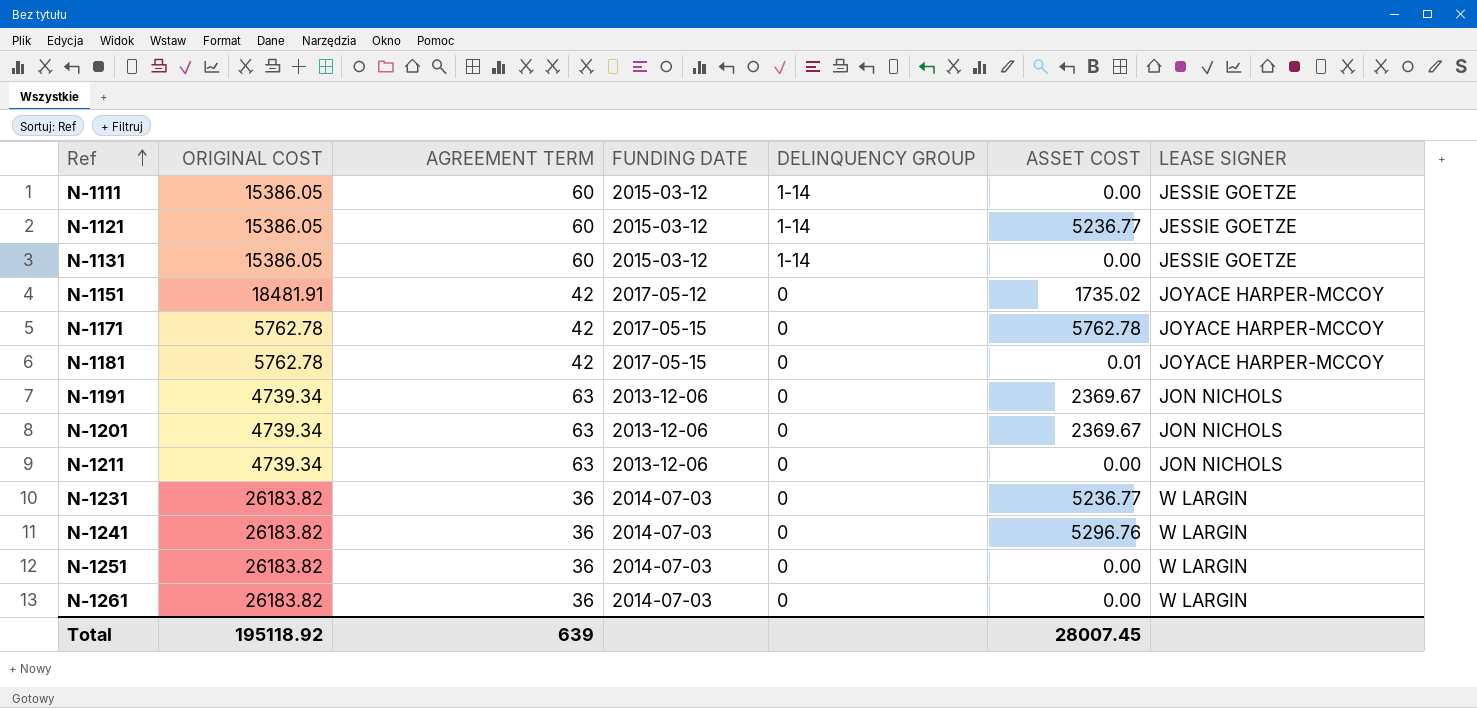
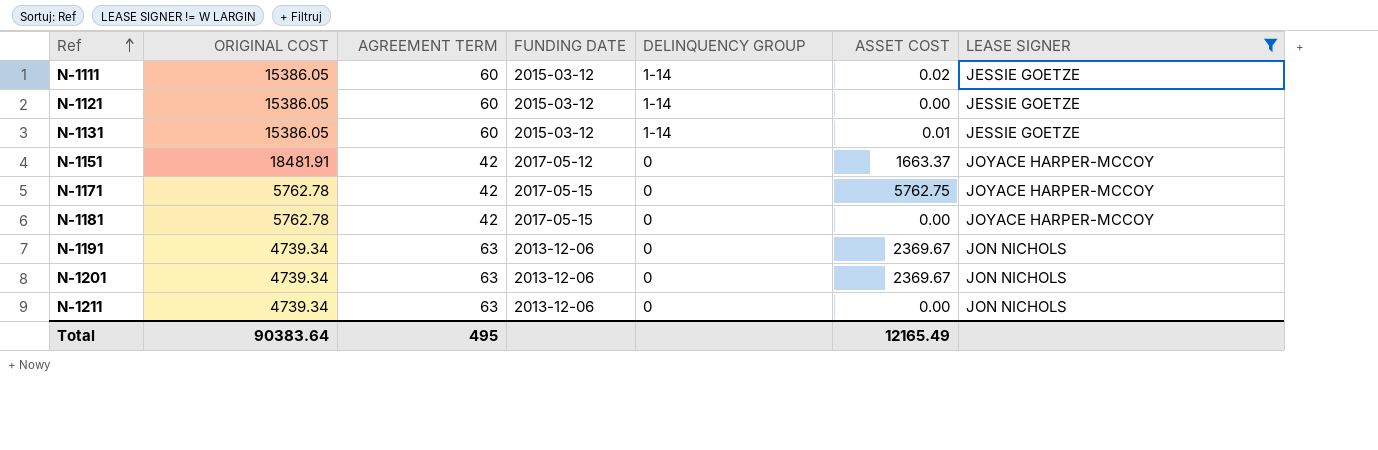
filter: none -> LEASE SIGNER != W LARGIN
N-1111 | ASSET COST: 0.00 -> 0.02
N-1121 | ASSET COST: 5236.77 -> 0.00
N-1131 | ASSET COST: 0.00 -> 0.01
N-1151 | ASSET COST: 1735.02 -> 1663.37
N-1171 | ASSET COST: 5762.78 -> 5762.75
N-1181 | ASSET COST: 0.01 -> 0.00
Total | ORIGINAL COST: 195118.92 -> 90383.64
Total | AGREEMENT TERM: 639 -> 495
Total | ASSET COST: 28007.45 -> 12165.49

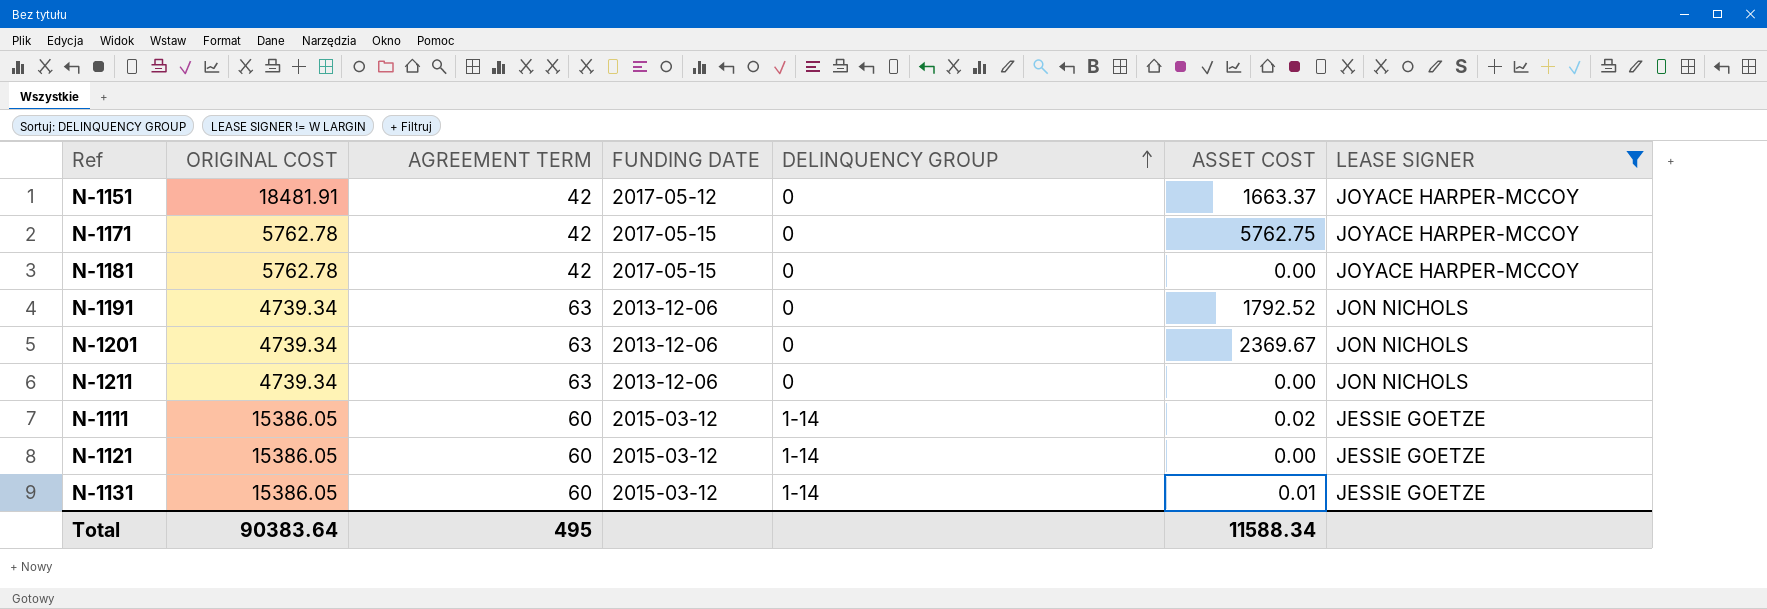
row order: Ref ascending -> DELINQUENCY GROUP ascending
N-1191 | ASSET COST: 2369.67 -> 1792.52
Total | ASSET COST: 12165.49 -> 11588.34

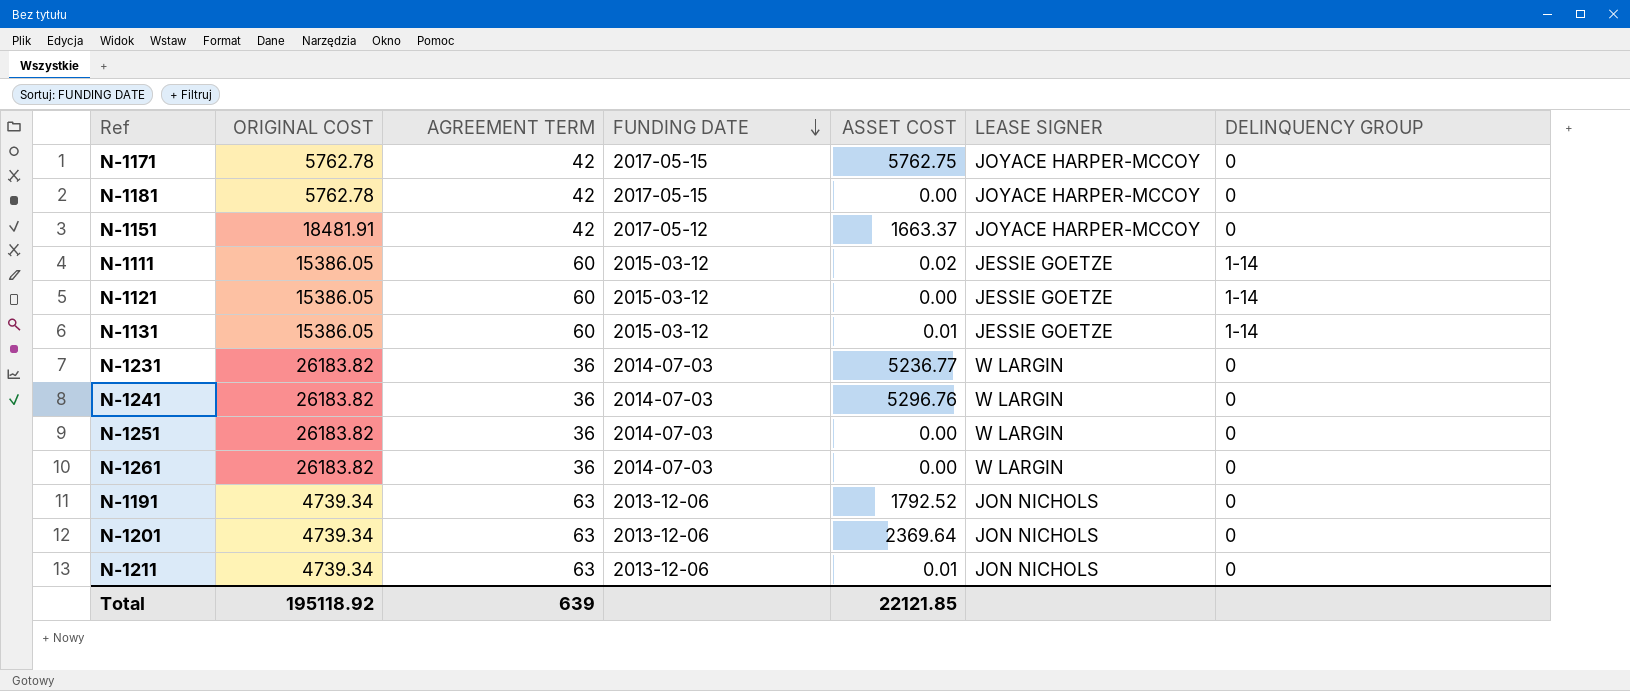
filter: LEASE SIGNER != W LARGIN -> none
row order: DELINQUENCY GROUP ascending -> FUNDING DATE descending
column DELINQUENCY GROUP | position: 5 -> 7
N-1201 | ASSET COST: 2369.67 -> 2369.64
N-1211 | ASSET COST: 0.00 -> 0.01
Total | ORIGINAL COST: 90383.64 -> 195118.92
Total | AGREEMENT TERM: 495 -> 639
Total | ASSET COST: 11588.34 -> 22121.85

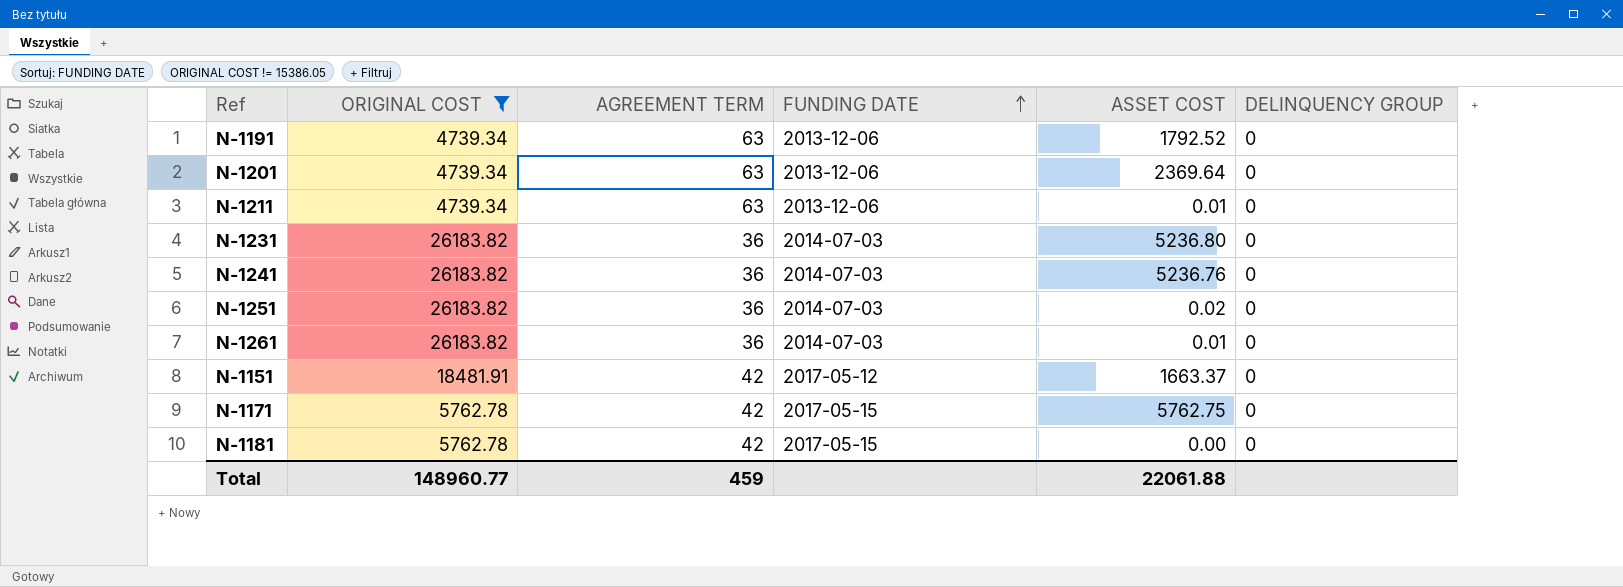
filter: none -> ORIGINAL COST != 15386.05
row order: FUNDING DATE descending -> FUNDING DATE ascending
column LEASE SIGNER | position: 6 -> none
N-1231 | ASSET COST: 5236.77 -> 5236.80
N-1241 | ASSET COST: 5296.76 -> 5236.76
N-1251 | ASSET COST: 0.00 -> 0.02
N-1261 | ASSET COST: 0.00 -> 0.01
Total | ORIGINAL COST: 195118.92 -> 148960.77
Total | AGREEMENT TERM: 639 -> 459
Total | ASSET COST: 22121.85 -> 22061.88

